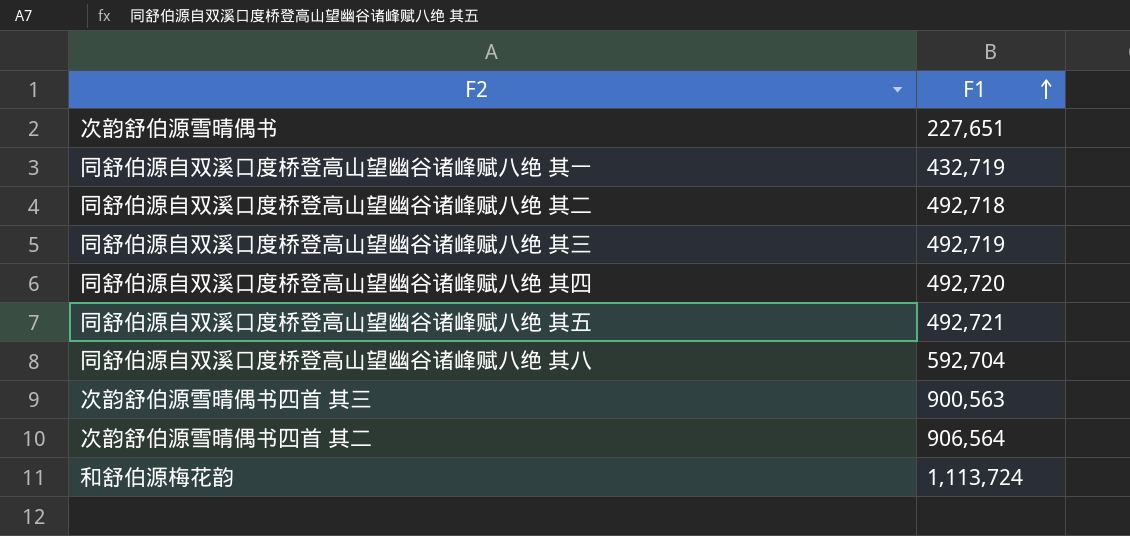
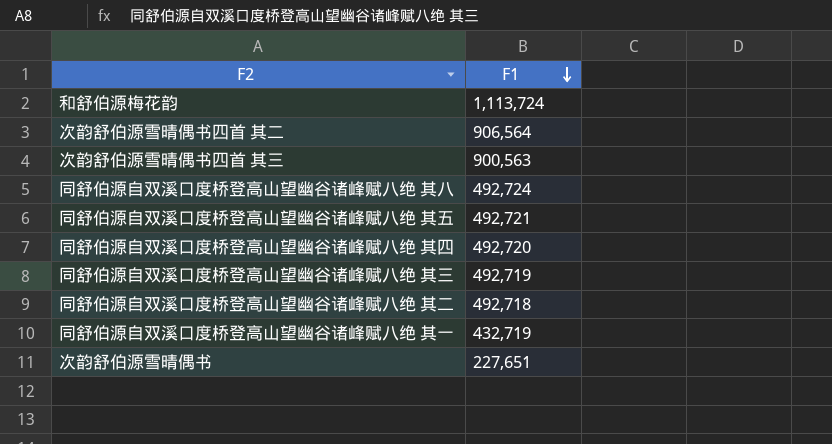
row order: F1 ascending -> F1 descending
同舒伯源自双溪口度桥登高山望幽谷诸峰赋八绝 其八 | F1: 592,704 -> 492,724

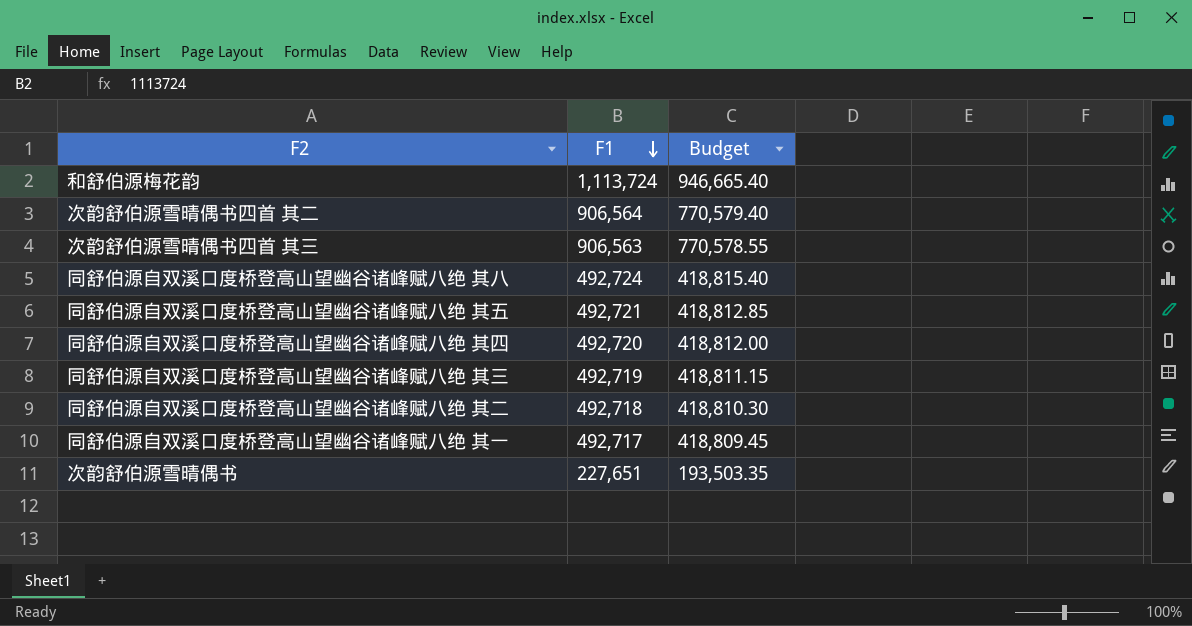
column Budget | formula: none -> [F1] * 0.85
次韵舒伯源雪晴偶书四首 其三 | F1: 900,563 -> 906,563
同舒伯源自双溪口度桥登高山望幽谷诸峰赋八绝 其一 | F1: 432,719 -> 492,717

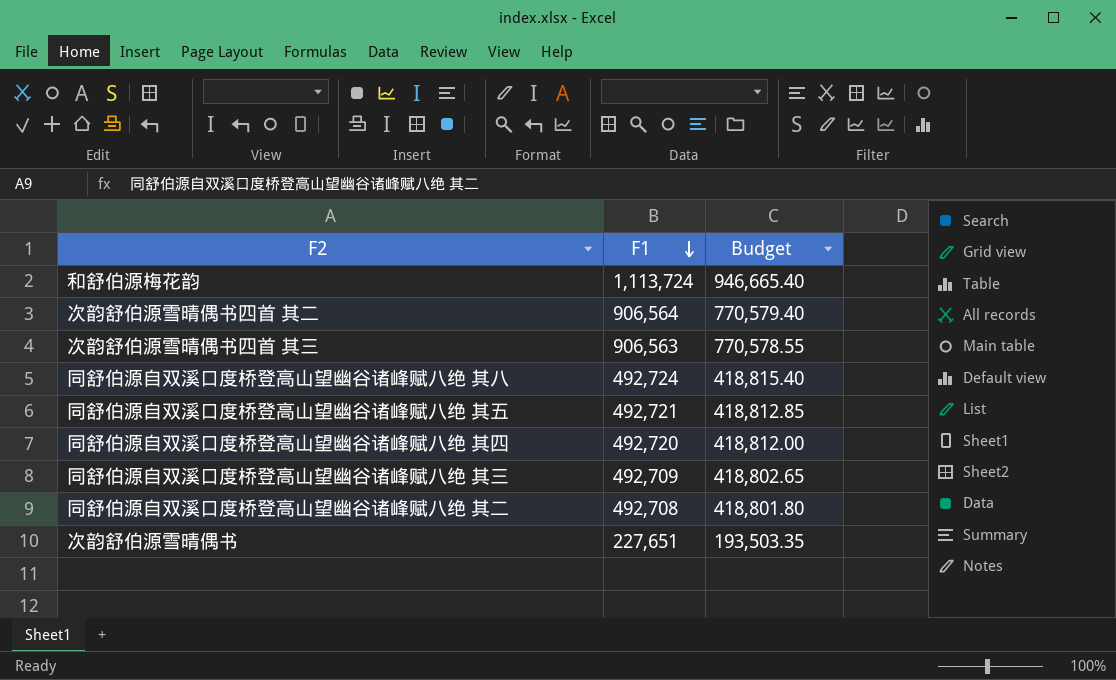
row 同舒伯源自双溪口度桥登高山望幽谷诸峰赋八绝 其一: 492,717 | 418,809.45 -> none
同舒伯源自双溪口度桥登高山望幽谷诸峰赋八绝 其三 | F1: 492,719 -> 492,709
同舒伯源自双溪口度桥登高山望幽谷诸峰赋八绝 其三 | Budget: 418,811.15 -> 418,802.65
同舒伯源自双溪口度桥登高山望幽谷诸峰赋八绝 其二 | F1: 492,718 -> 492,708
同舒伯源自双溪口度桥登高山望幽谷诸峰赋八绝 其二 | Budget: 418,810.30 -> 418,801.80

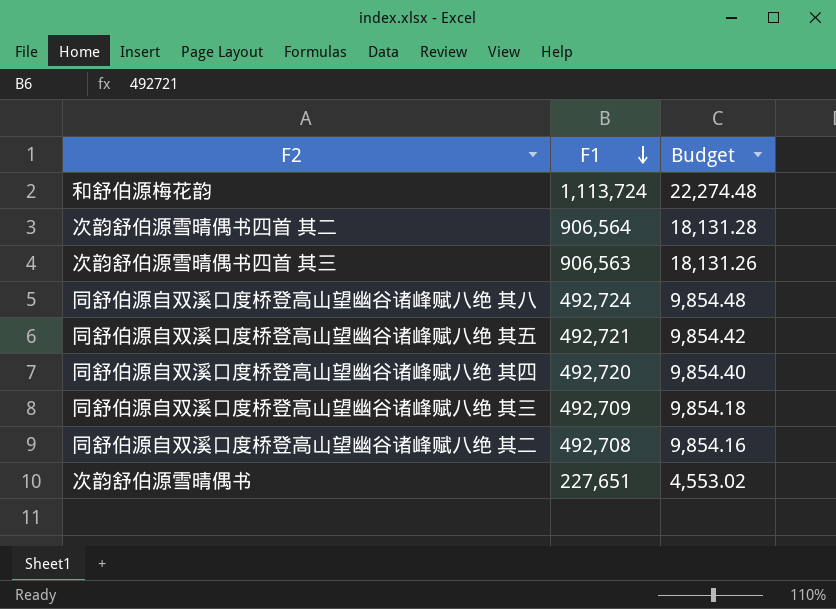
column Budget | formula: [F1] * 0.85 -> [F1] * 0.02

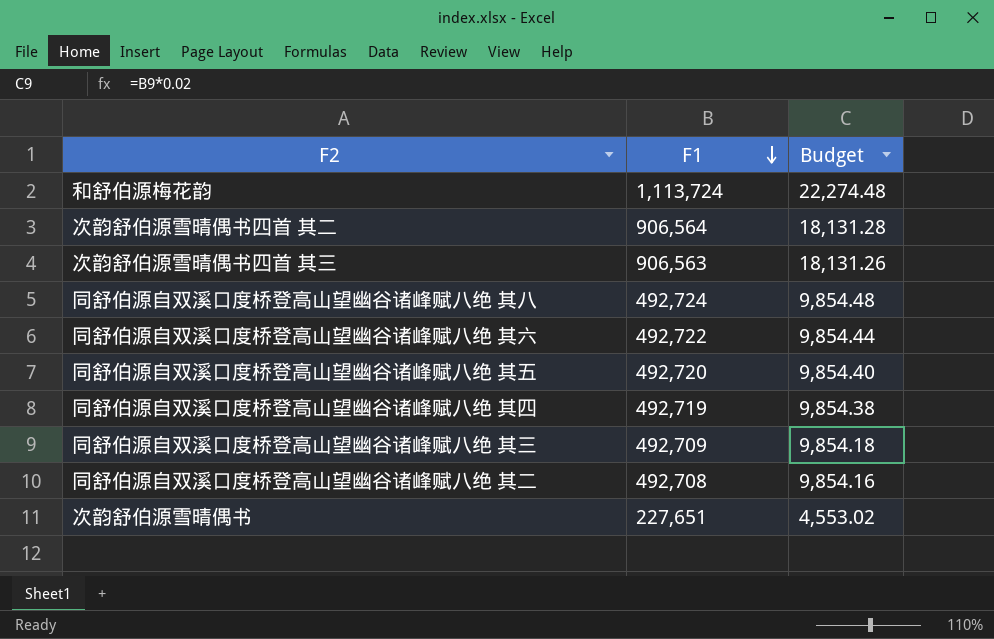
row 同舒伯源自双溪口度桥登高山望幽谷诸峰赋八绝 其六: none -> 492,722 | 9,854.44
同舒伯源自双溪口度桥登高山望幽谷诸峰赋八绝 其五 | F1: 492,721 -> 492,720
同舒伯源自双溪口度桥登高山望幽谷诸峰赋八绝 其五 | Budget: 9,854.42 -> 9,854.40
同舒伯源自双溪口度桥登高山望幽谷诸峰赋八绝 其四 | F1: 492,720 -> 492,719
同舒伯源自双溪口度桥登高山望幽谷诸峰赋八绝 其四 | Budget: 9,854.40 -> 9,854.38

